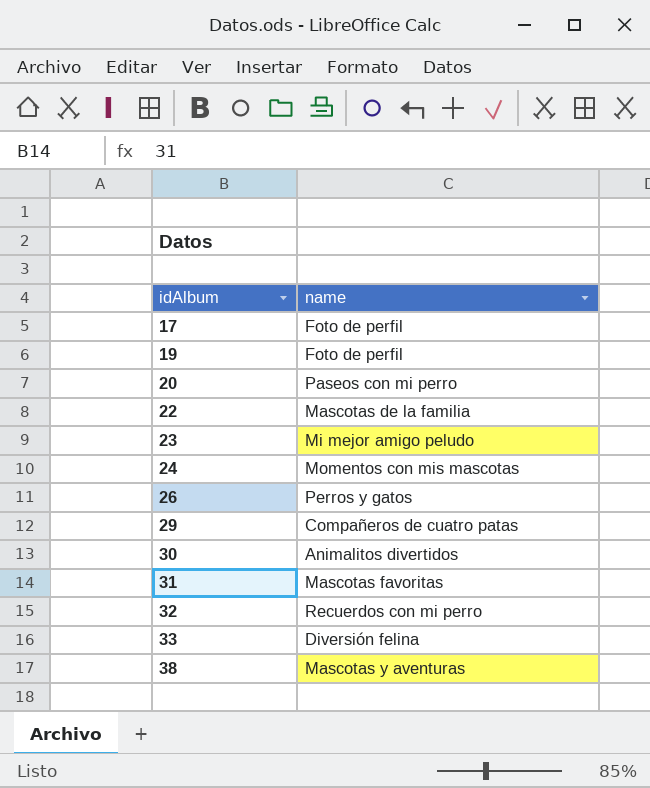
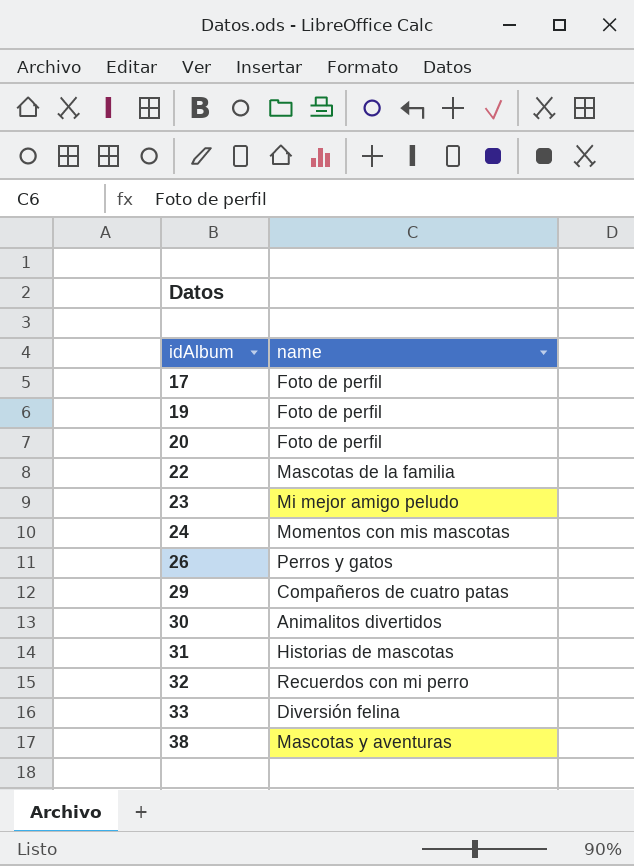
20 | name: Paseos con mi perro -> Foto de perfil
31 | name: Mascotas favoritas -> Historias de mascotas

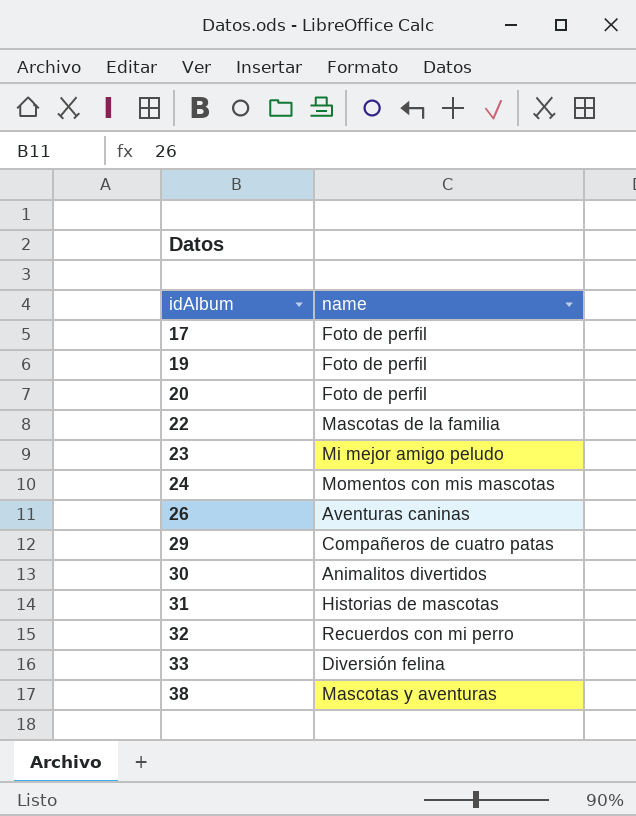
26 | name: Perros y gatos -> Aventuras caninas

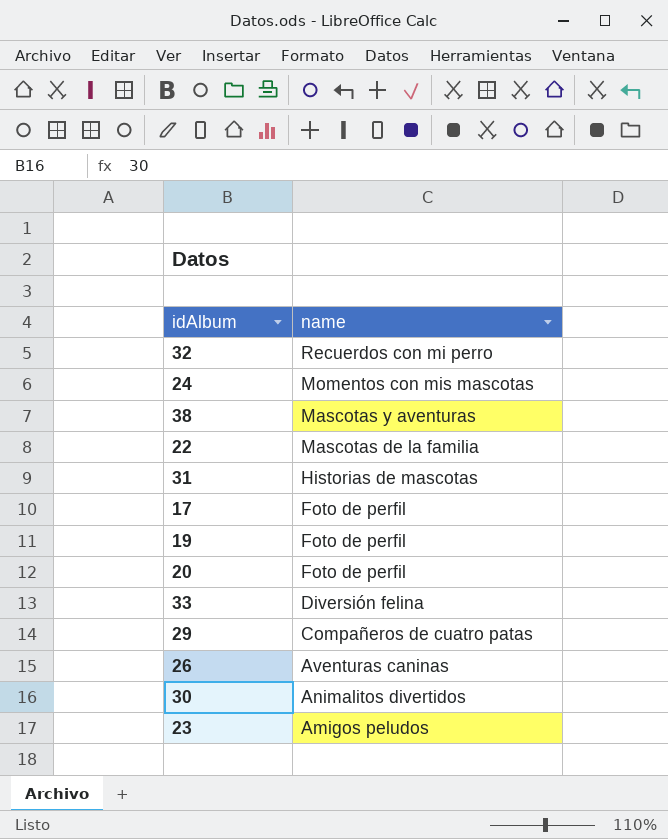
row order: idAlbum ascending -> name descending
23 | name: Mi mejor amigo peludo -> Amigos peludos

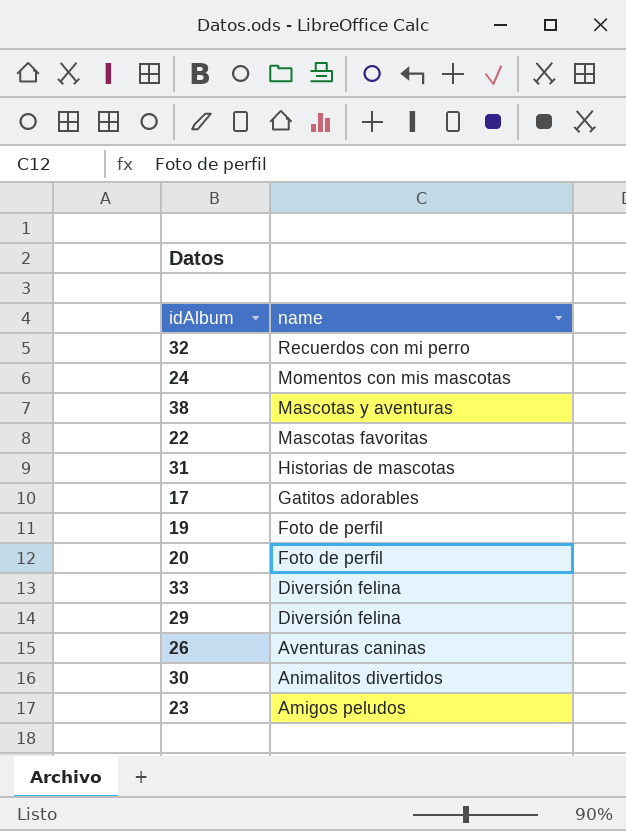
22 | name: Mascotas de la familia -> Mascotas favoritas
17 | name: Foto de perfil -> Gatitos adorables
29 | name: Compañeros de cuatro patas -> Diversión felina

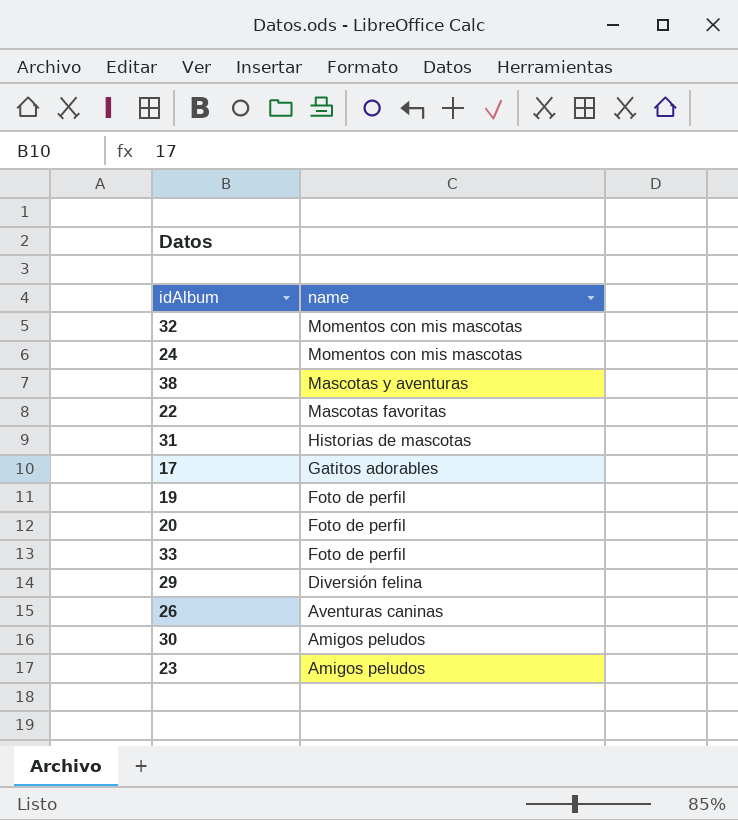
32 | name: Recuerdos con mi perro -> Momentos con mis mascotas
33 | name: Diversión felina -> Foto de perfil
30 | name: Animalitos divertidos -> Amigos peludos

